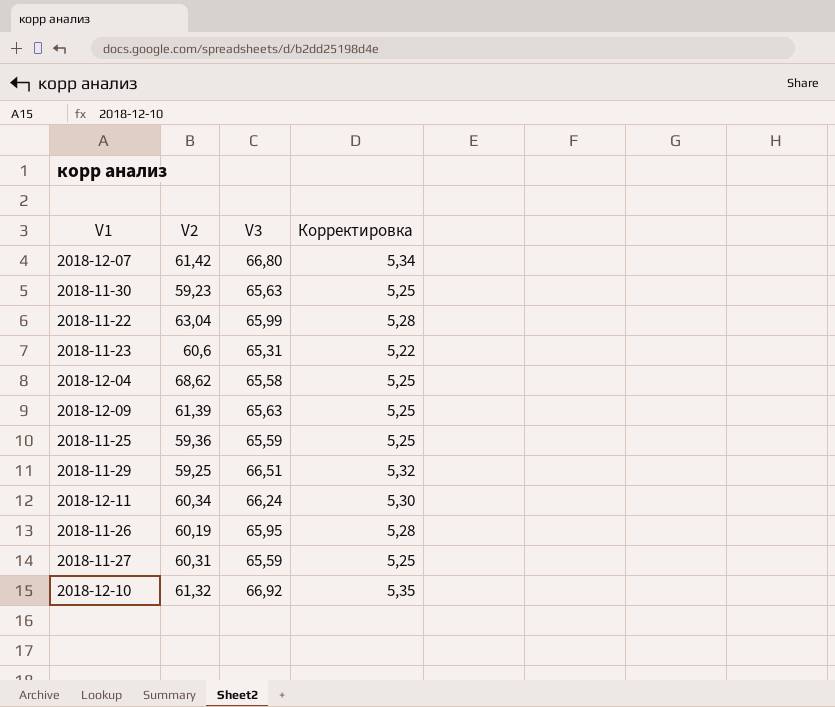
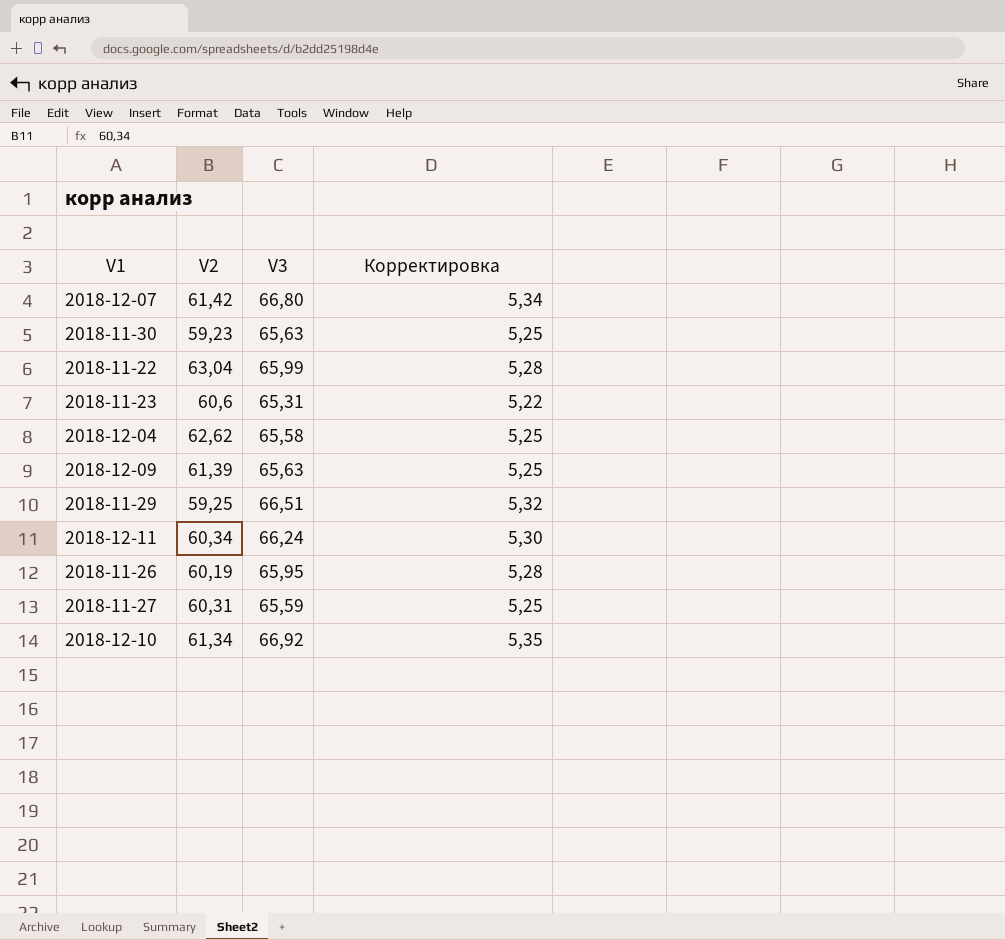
row 2018-11-25: 59,36 | 65,59 | 5,25 -> none
2018-12-04 | V2: 68,62 -> 62,62
2018-12-10 | V2: 61,32 -> 61,34

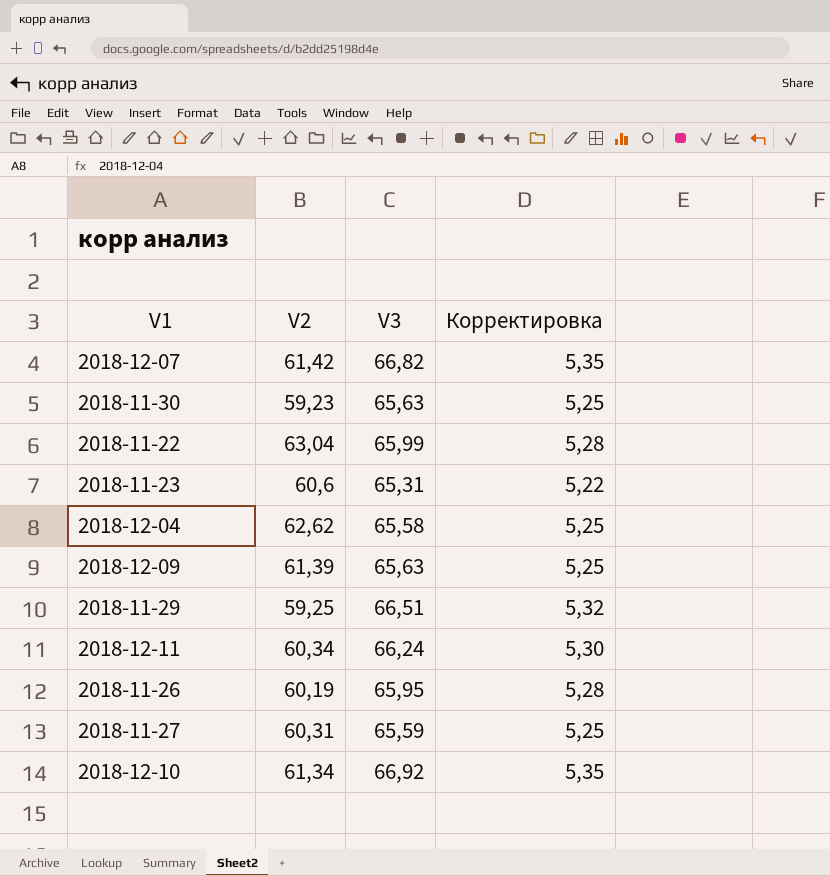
2018-12-07 | V3: 66,80 -> 66,82
2018-12-07 | Корректировка: 5,34 -> 5,35

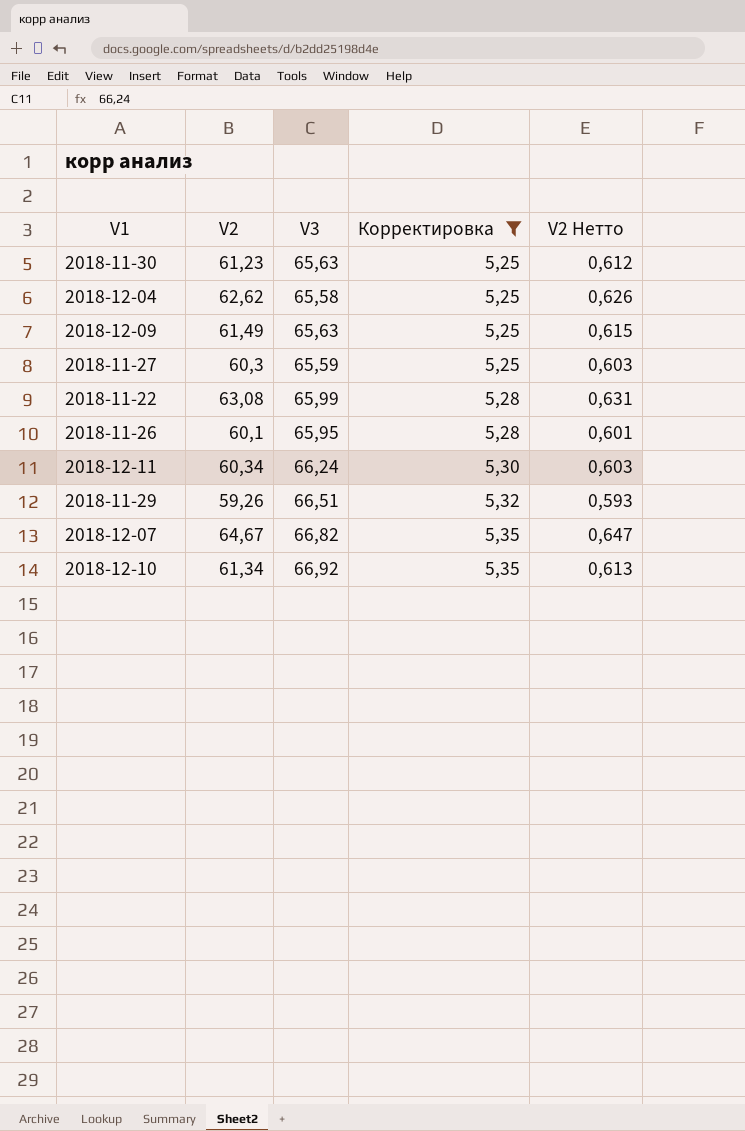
filter: none -> Корректировка != 5,22
row order: none -> Корректировка ascending
column V2 Нетто | formula: none -> [V2] * 0,01
2018-11-30 | V2: 59,23 -> 61,23
2018-12-09 | V2: 61,39 -> 61,49
2018-11-27 | V2: 60,31 -> 60,3
2018-11-22 | V2: 63,04 -> 63,08
2018-11-26 | V2: 60,19 -> 60,1
2018-11-29 | V2: 59,25 -> 59,26
2018-12-07 | V2: 61,42 -> 64,67

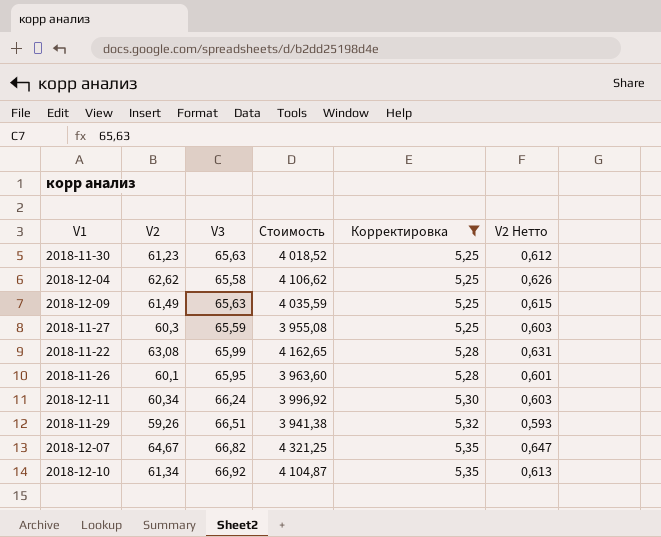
column Стоимость | formula: none -> [V2] * [V3]

